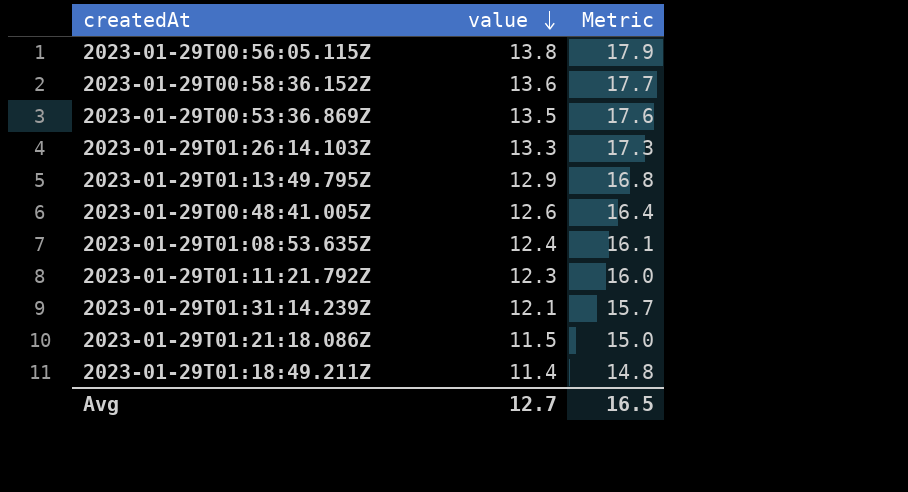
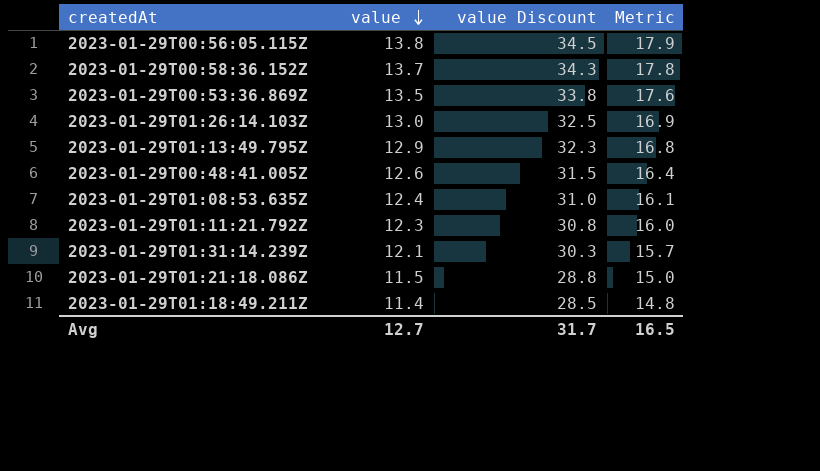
column value Discount | formula: none -> [value] * 2.5
2023-01-29T00:58:36.152Z | value: 13.6 -> 13.7
2023-01-29T00:58:36.152Z | Metric: 17.7 -> 17.8
2023-01-29T01:26:14.103Z | value: 13.3 -> 13.0
2023-01-29T01:26:14.103Z | Metric: 17.3 -> 16.9

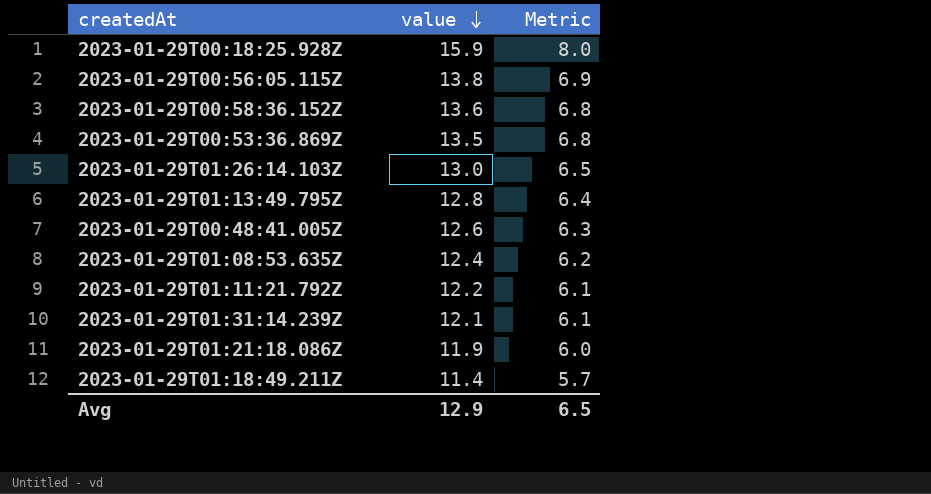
column value Discount | formula: [value] * 2.5 -> none
column Metric | formula: [value] * 1.3 -> [value] * 0.5
row 2023-01-29T00:18:25.928Z: none -> 15.9 | 8.0
2023-01-29T00:58:36.152Z | value: 13.7 -> 13.6
2023-01-29T01:13:49.795Z | value: 12.9 -> 12.8
2023-01-29T01:11:21.792Z | value: 12.3 -> 12.2
2023-01-29T01:21:18.086Z | value: 11.5 -> 11.9
Avg | value: 12.7 -> 12.9
Avg | Metric: 16.5 -> 6.5

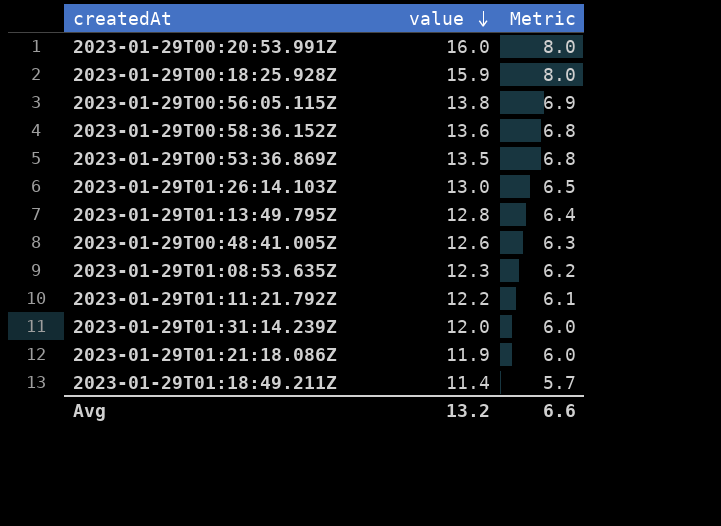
row 2023-01-29T00:20:53.991Z: none -> 16.0 | 8.0
2023-01-29T01:08:53.635Z | value: 12.4 -> 12.3
2023-01-29T01:31:14.239Z | value: 12.1 -> 12.0
2023-01-29T01:31:14.239Z | Metric: 6.1 -> 6.0
Avg | value: 12.9 -> 13.2
Avg | Metric: 6.5 -> 6.6

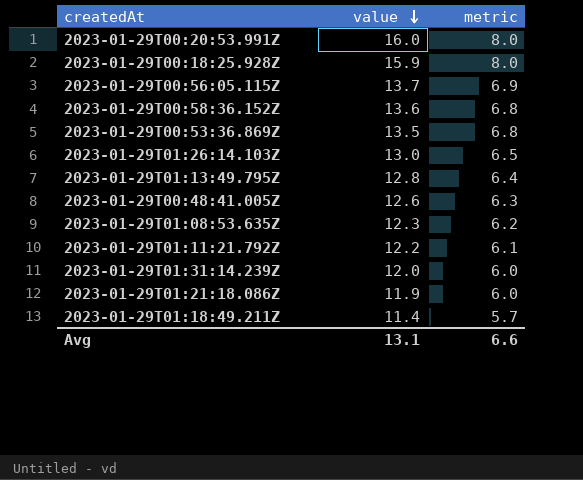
column name: Metric -> metric
2023-01-29T00:56:05.115Z | value: 13.8 -> 13.7
Avg | value: 13.2 -> 13.1

